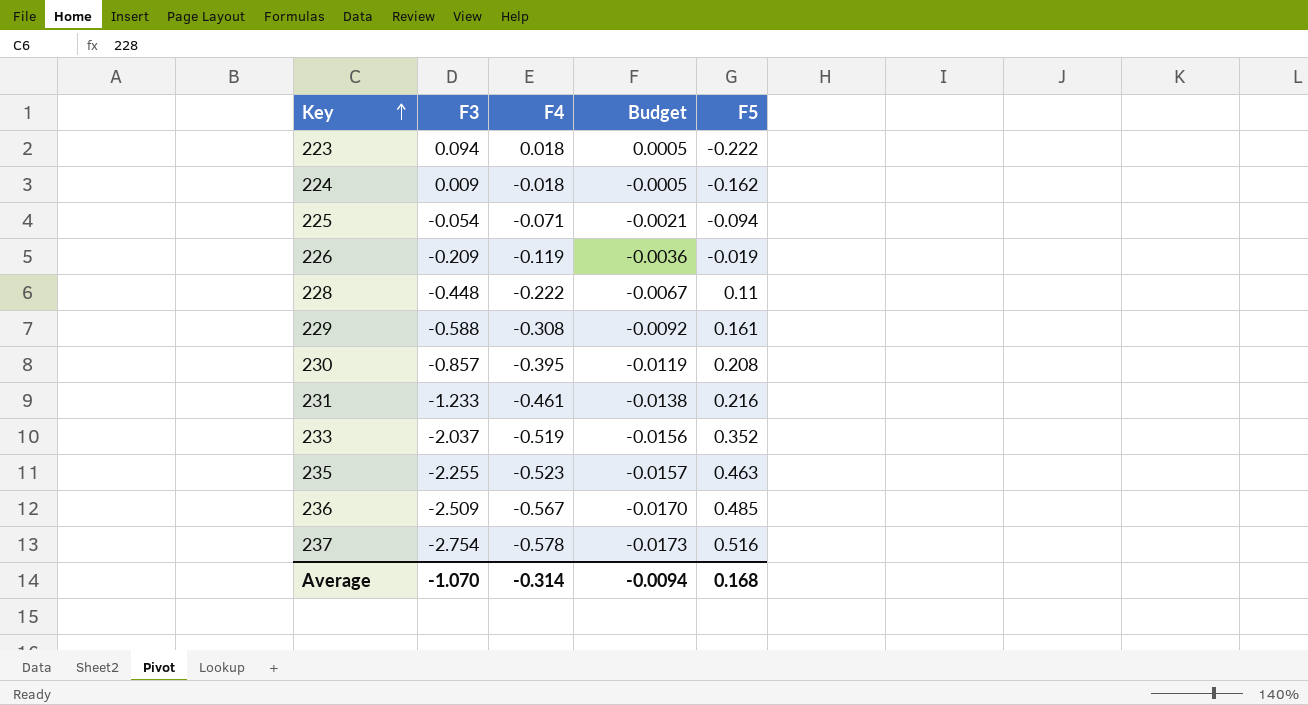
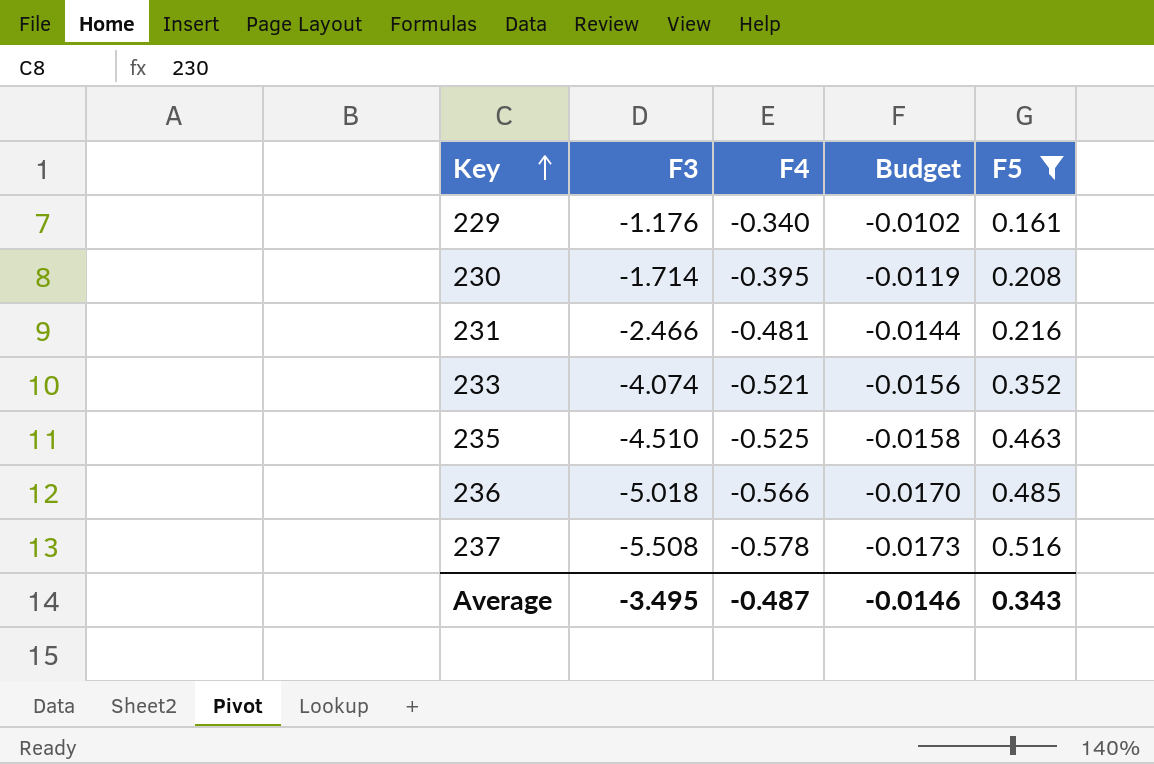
filter: none -> F5 >= 0.161
229 | F3: -0.588 -> -1.176
229 | F4: -0.308 -> -0.340
229 | Budget: -0.0092 -> -0.0102
230 | F3: -0.857 -> -1.714
231 | F3: -1.233 -> -2.466
231 | F4: -0.461 -> -0.481
231 | Budget: -0.0138 -> -0.0144
233 | F3: -2.037 -> -4.074
233 | F4: -0.519 -> -0.521
235 | F3: -2.255 -> -4.510
235 | F4: -0.523 -> -0.525
235 | Budget: -0.0157 -> -0.0158
236 | F3: -2.509 -> -5.018
236 | F4: -0.567 -> -0.566
237 | F3: -2.754 -> -5.508
Average | F3: -1.070 -> -3.495
Average | F4: -0.314 -> -0.487
Average | Budget: -0.0094 -> -0.0146
Average | F5: 0.168 -> 0.343

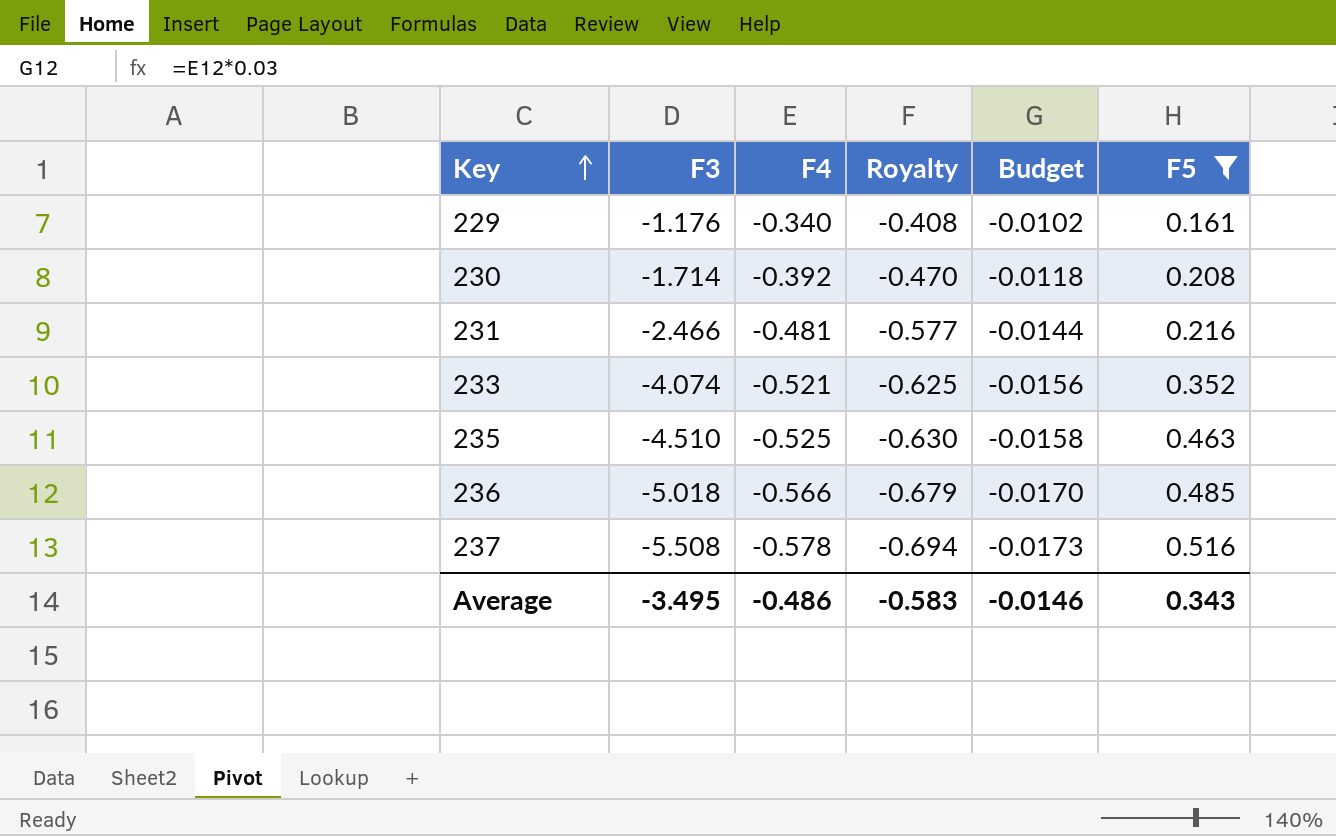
column Royalty | formula: none -> [F4] * 1.2
230 | F4: -0.395 -> -0.392
230 | Budget: -0.0119 -> -0.0118
Average | F4: -0.487 -> -0.486

